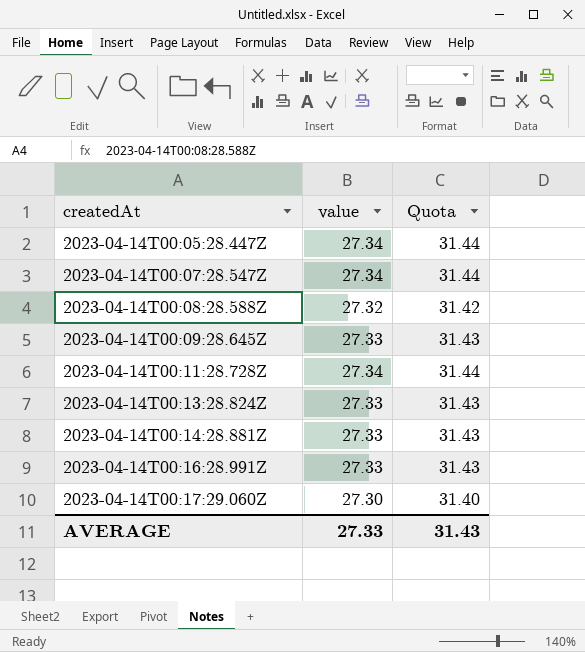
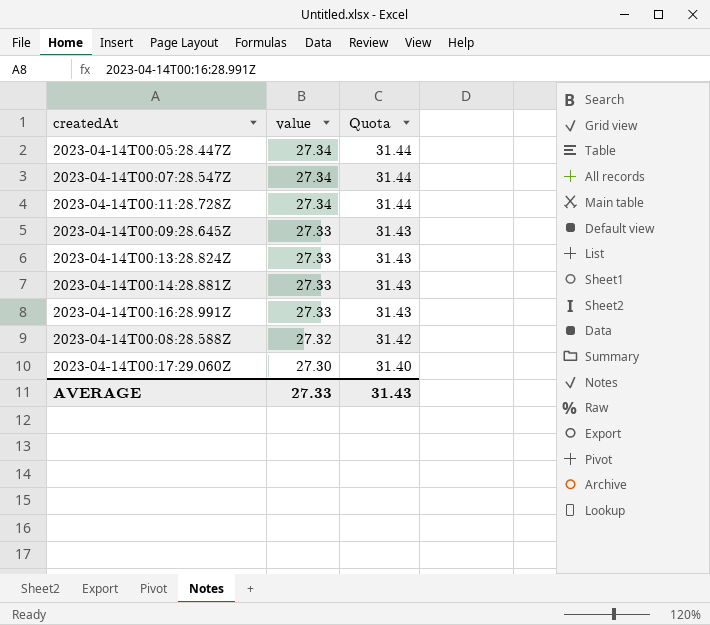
row order: createdAt ascending -> value descending

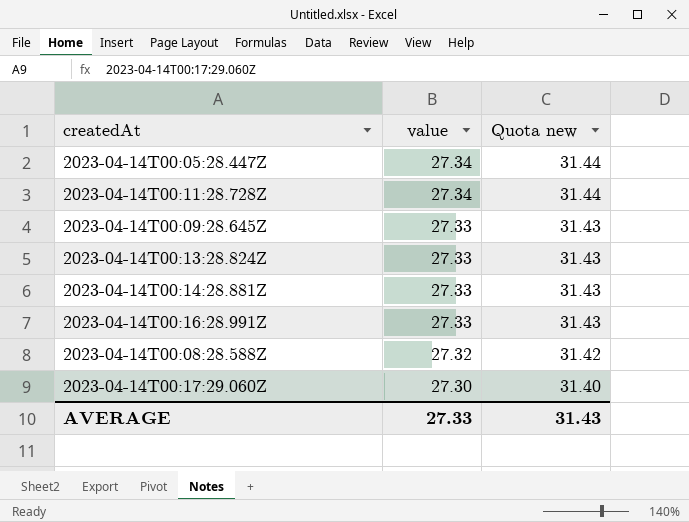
column name: Quota -> Quota new
row 2023-04-14T00:07:28.547Z: 27.34 | 31.44 -> none

